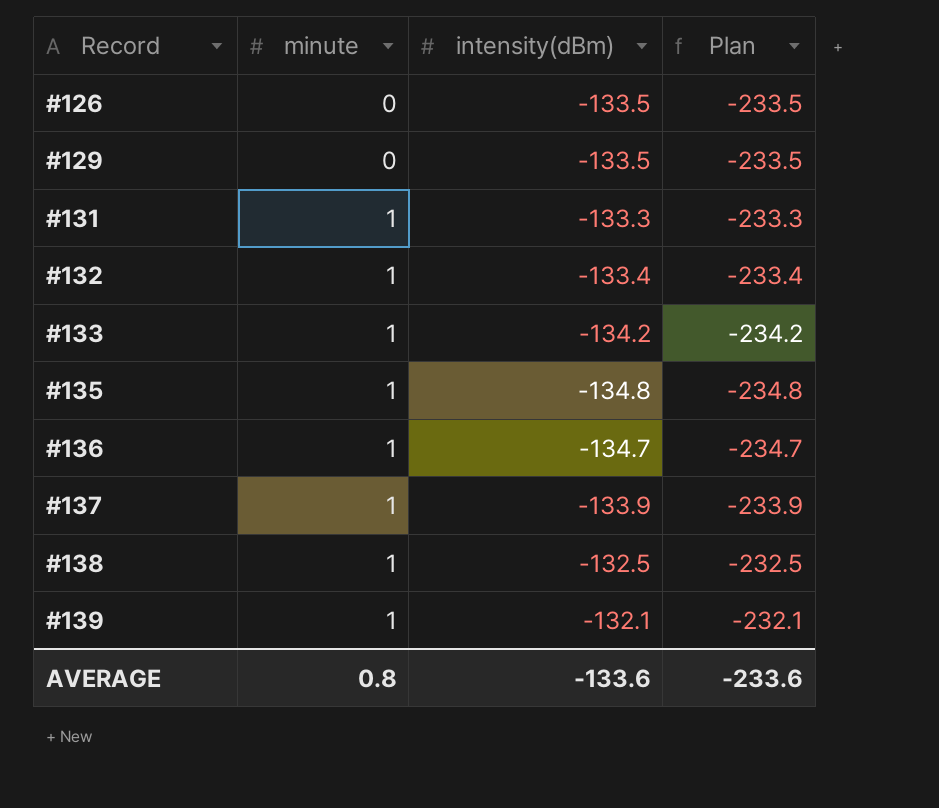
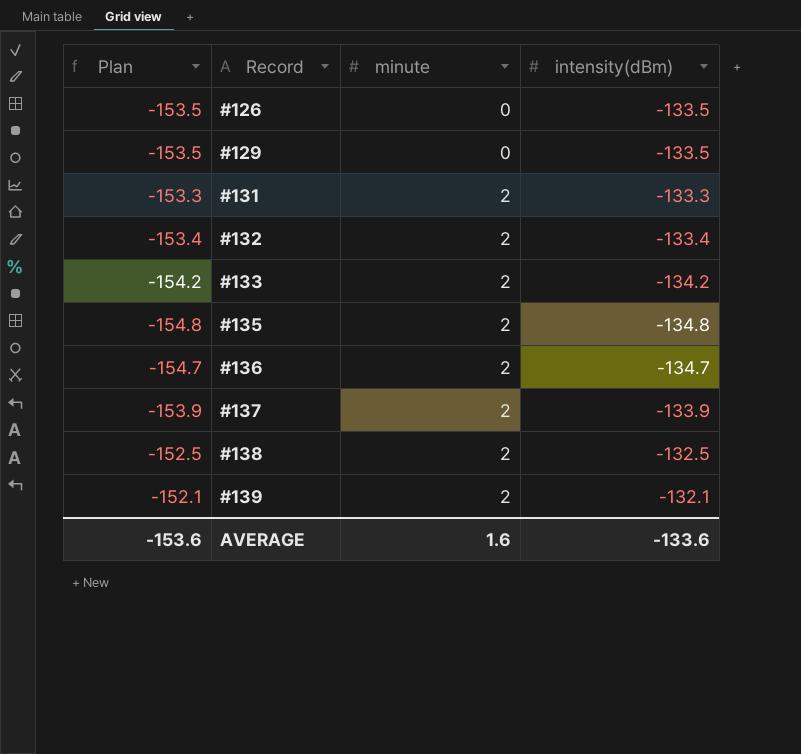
column Plan | formula: [intensity(dBm)] - 100 -> [intensity(dBm)] - 20
column Plan | position: 4 -> 1
#131 | minute: 1 -> 2
#132 | minute: 1 -> 2
#133 | minute: 1 -> 2
#135 | minute: 1 -> 2
#136 | minute: 1 -> 2
#137 | minute: 1 -> 2
#138 | minute: 1 -> 2
#139 | minute: 1 -> 2
AVERAGE | Plan: -233.6 -> -153.6
AVERAGE | minute: 0.8 -> 1.6

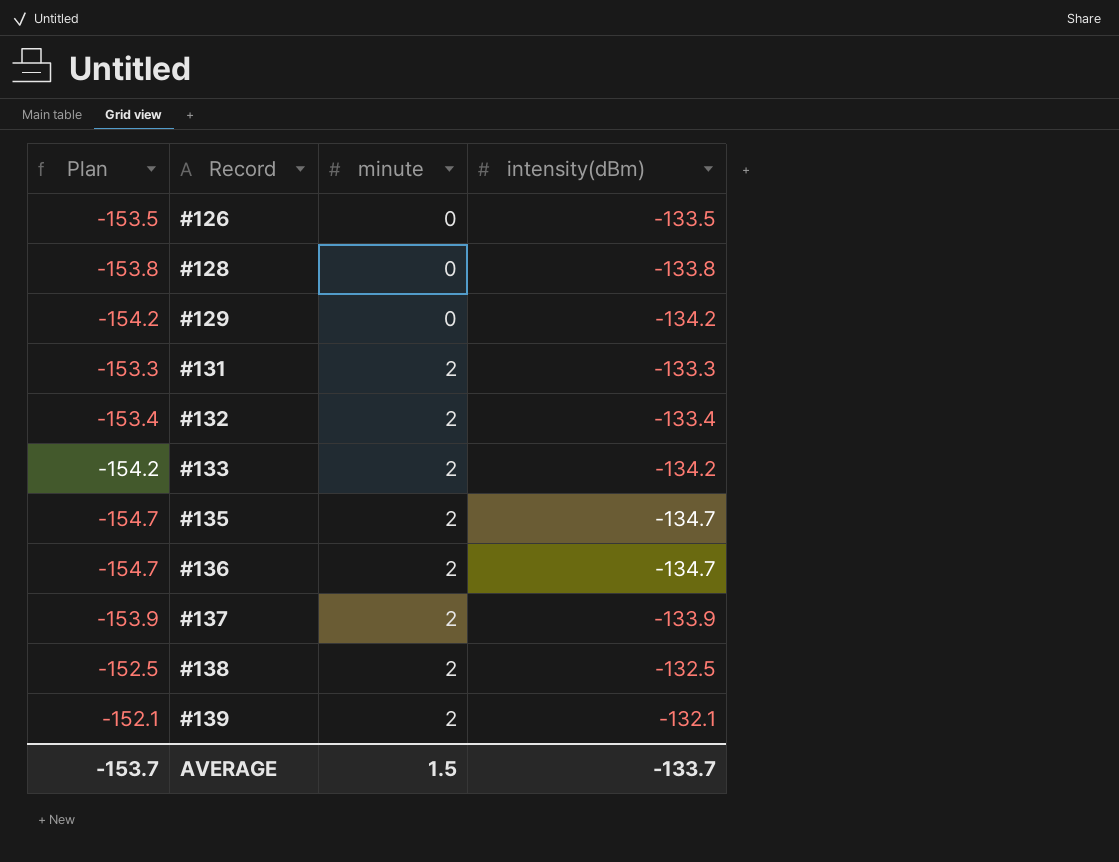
row #128: none -> -153.8 | 0 | -133.8
#129 | Plan: -153.5 -> -154.2
#129 | intensity(dBm): -133.5 -> -134.2
#135 | Plan: -154.8 -> -154.7
#135 | intensity(dBm): -134.8 -> -134.7
AVERAGE | Plan: -153.6 -> -153.7
AVERAGE | minute: 1.6 -> 1.5
AVERAGE | intensity(dBm): -133.6 -> -133.7

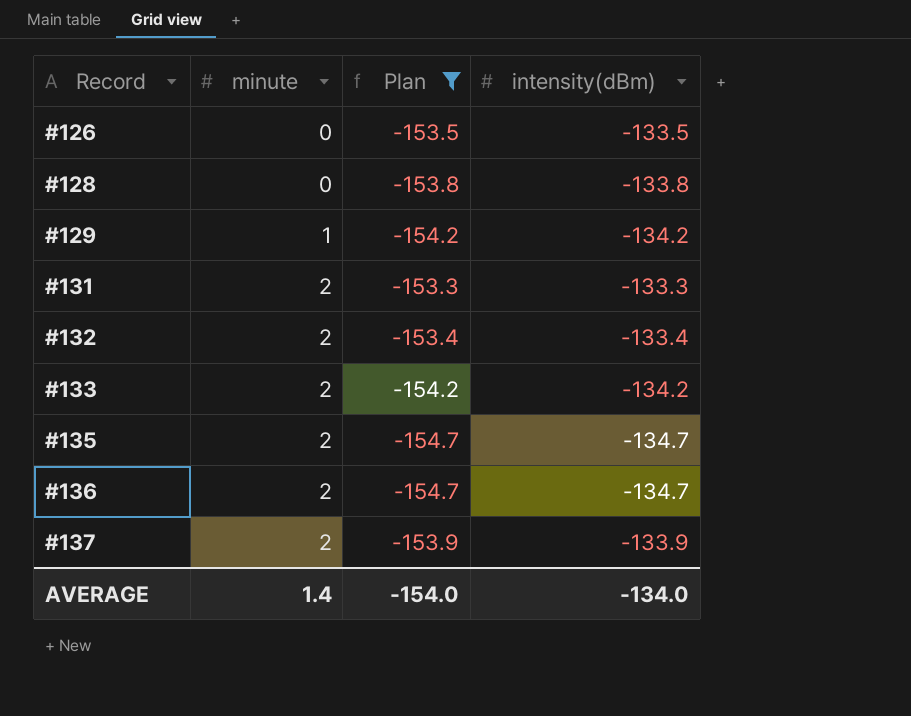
filter: none -> Plan <= -153.3
column Plan | position: 1 -> 3
#129 | minute: 0 -> 1
AVERAGE | minute: 1.5 -> 1.4
AVERAGE | Plan: -153.7 -> -154.0
AVERAGE | intensity(dBm): -133.7 -> -134.0

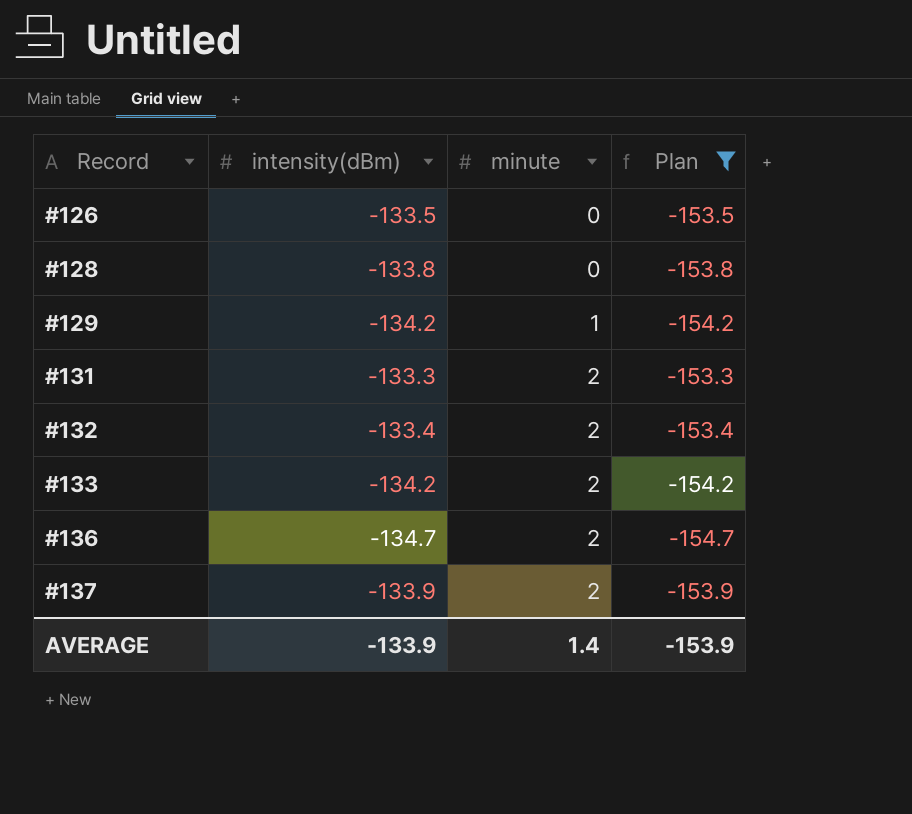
column intensity(dBm) | position: 4 -> 2
row #135: 2 | -154.7 | -134.7 -> none
AVERAGE | intensity(dBm): -134.0 -> -133.9
AVERAGE | Plan: -154.0 -> -153.9

